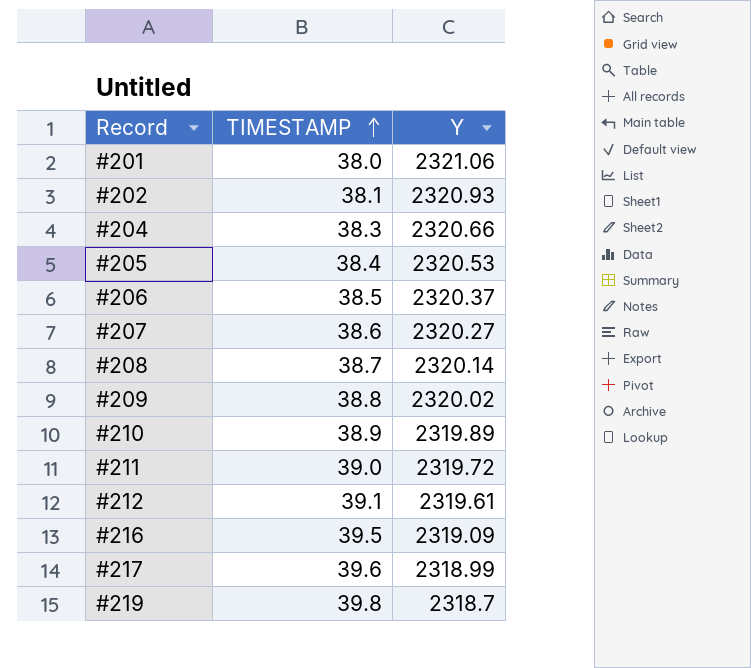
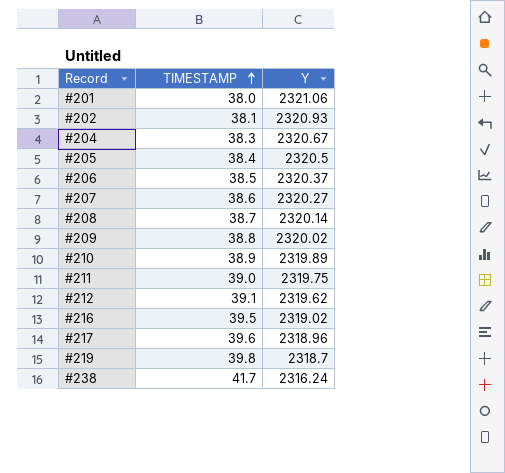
#204 | Y: 2320.66 -> 2320.67
#205 | Y: 2320.53 -> 2320.5
#211 | Y: 2319.72 -> 2319.75
#212 | Y: 2319.61 -> 2319.62
#216 | Y: 2319.09 -> 2319.02
#217 | Y: 2318.99 -> 2318.96
row #238: none -> 41.7 | 2316.24

